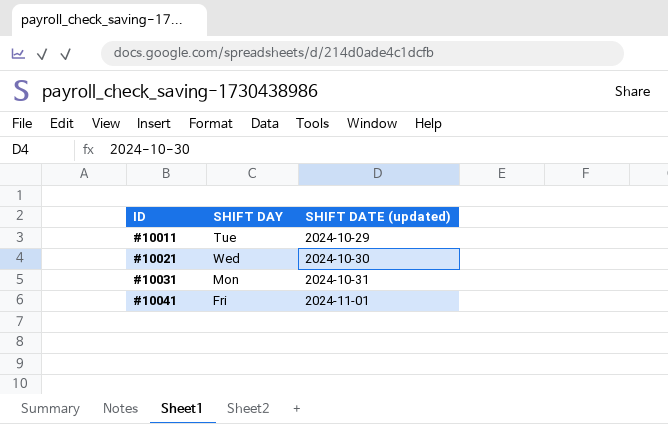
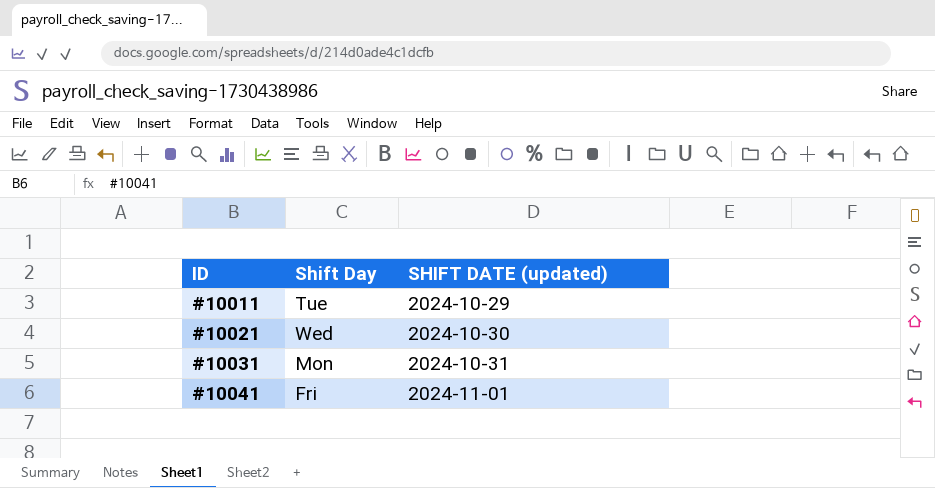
column name: SHIFT DAY -> Shift Day

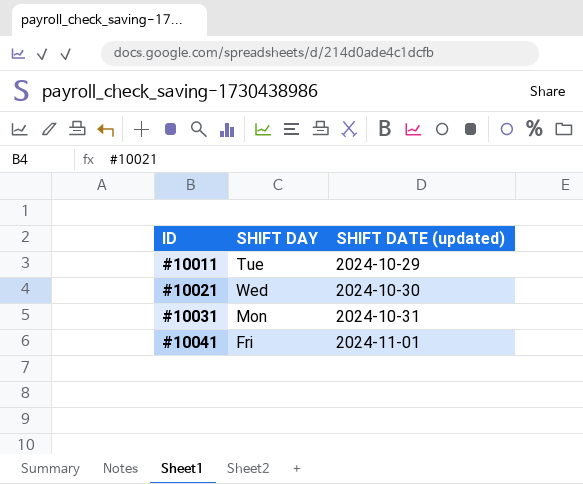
column name: Shift Day -> SHIFT DAY

